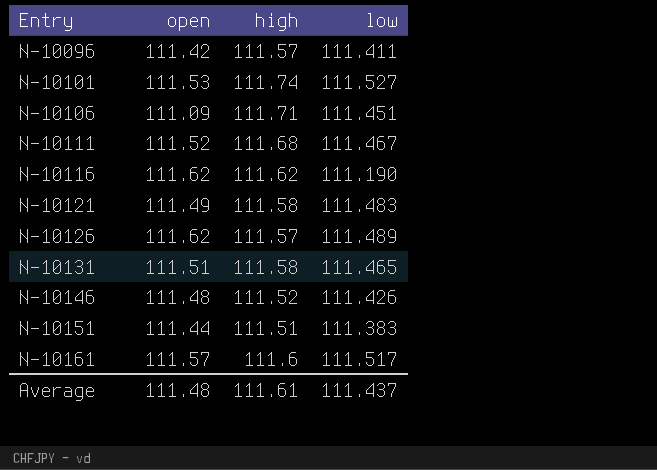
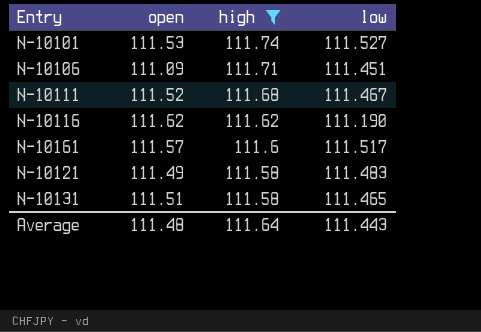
filter: none -> high >= 111.58
row order: Entry ascending -> high descending
Average | high: 111.61 -> 111.64
Average | low: 111.437 -> 111.443

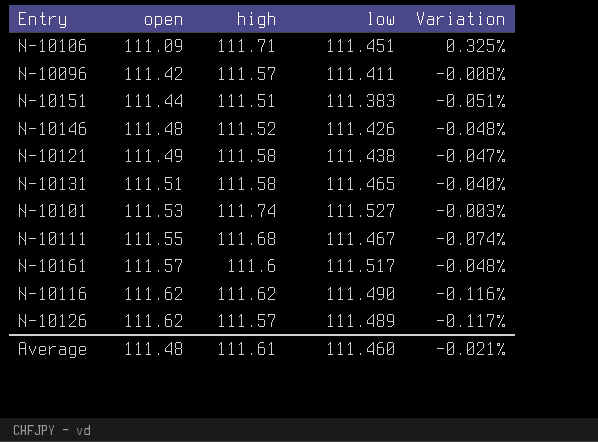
filter: high >= 111.58 -> none
row order: high descending -> open ascending
column Variation | formula: none -> ([low] - [open]) / [open]
N-10121 | low: 111.483 -> 111.438
N-10111 | open: 111.52 -> 111.55
N-10116 | low: 111.190 -> 111.490
Average | high: 111.64 -> 111.61
Average | low: 111.443 -> 111.460

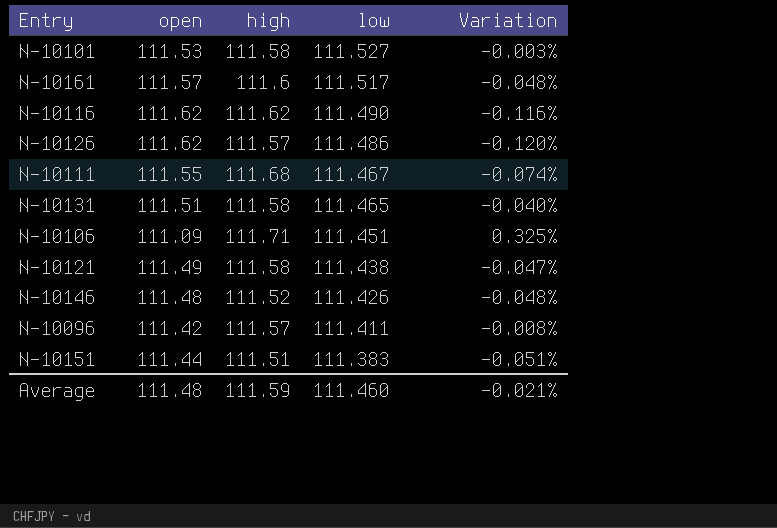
row order: open ascending -> low descending
N-10101 | high: 111.74 -> 111.58
N-10126 | low: 111.489 -> 111.486
N-10126 | Variation: -0.117% -> -0.120%
Average | high: 111.61 -> 111.59

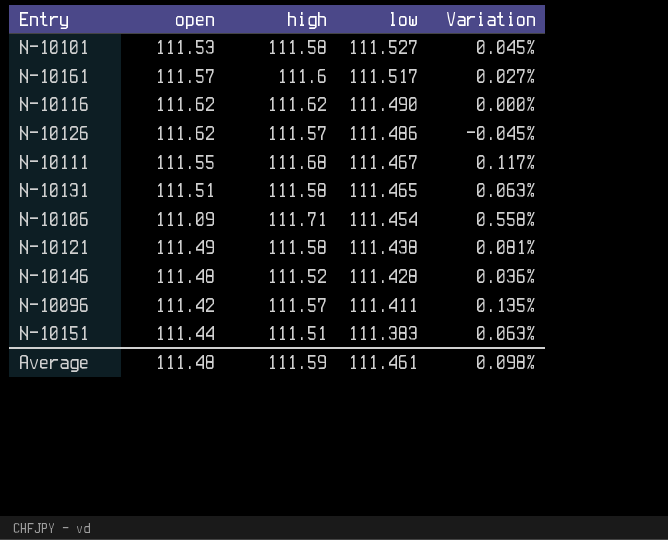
column Variation | formula: ([low] - [open]) / [open] -> ([high] - [open]) / [open]
N-10106 | low: 111.451 -> 111.454
N-10146 | low: 111.426 -> 111.428
Average | low: 111.460 -> 111.461
Average | Variation: -0.021% -> 0.098%

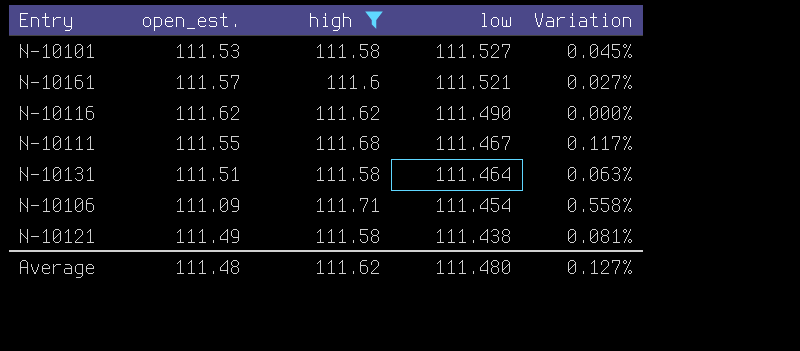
filter: none -> high >= 111.58
column name: open -> open_est.
N-10161 | low: 111.517 -> 111.521
N-10131 | low: 111.465 -> 111.464
Average | high: 111.59 -> 111.62
Average | low: 111.461 -> 111.480
Average | Variation: 0.098% -> 0.127%

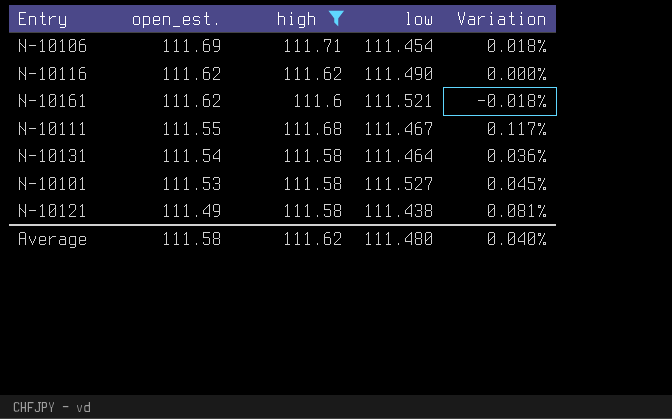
row order: low descending -> open_est. descending
N-10106 | open_est.: 111.09 -> 111.69
N-10106 | Variation: 0.558% -> 0.018%
N-10161 | open_est.: 111.57 -> 111.62
N-10161 | Variation: 0.027% -> -0.018%
N-10131 | open_est.: 111.51 -> 111.54
N-10131 | Variation: 0.063% -> 0.036%
Average | open_est.: 111.48 -> 111.58
Average | Variation: 0.127% -> 0.040%

